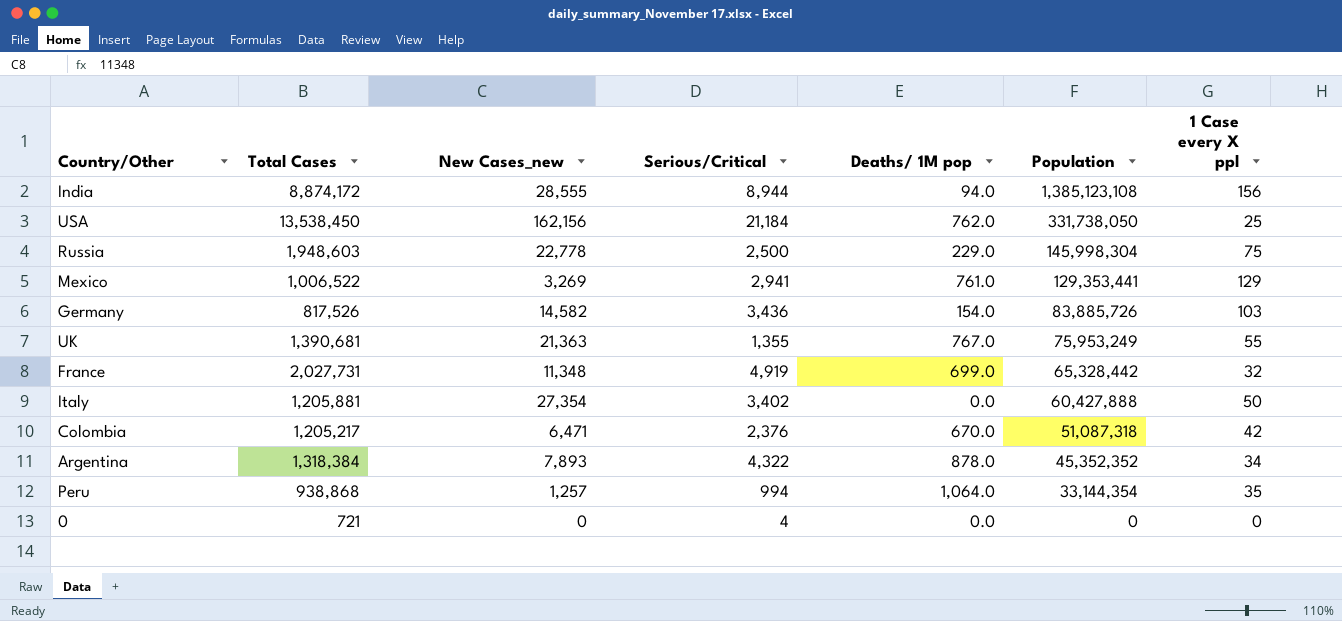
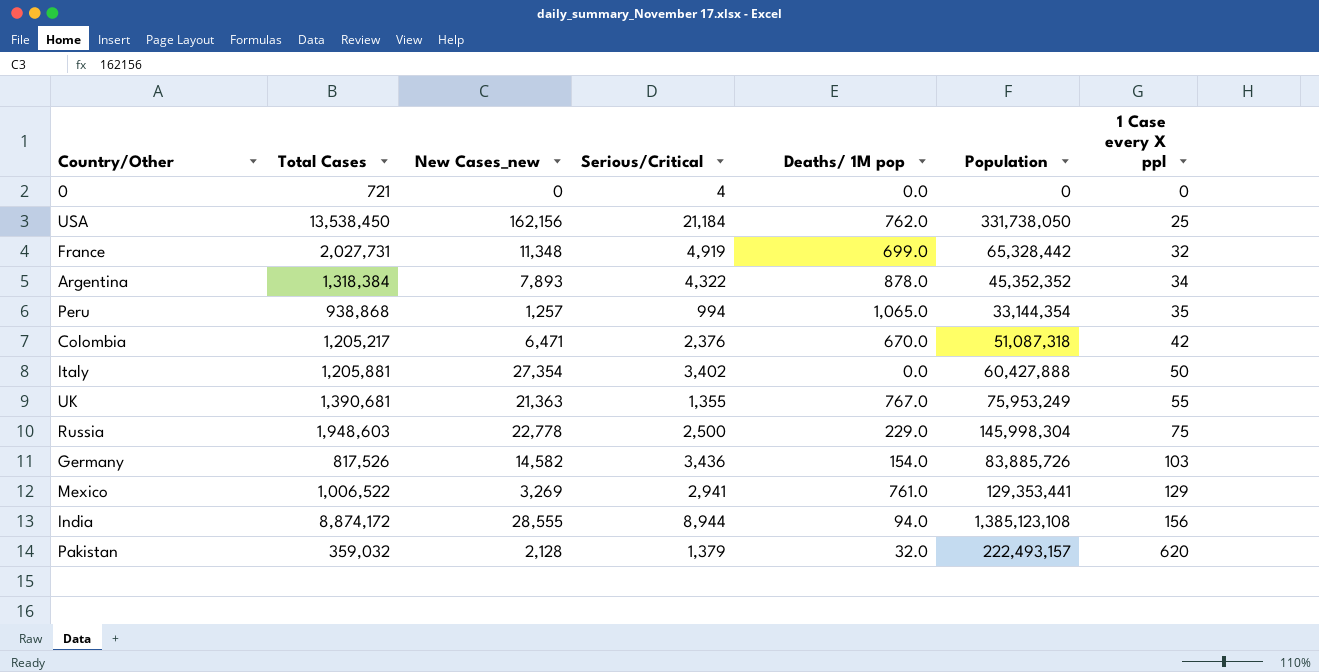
row order: Population descending -> 1 Case every X ppl ascending
Peru | Deaths/ 1M pop: 1,064.0 -> 1,065.0
row Pakistan: none -> 359,032 | 2,128 | 1,379 | 32.0 | 222,493,157 | 620

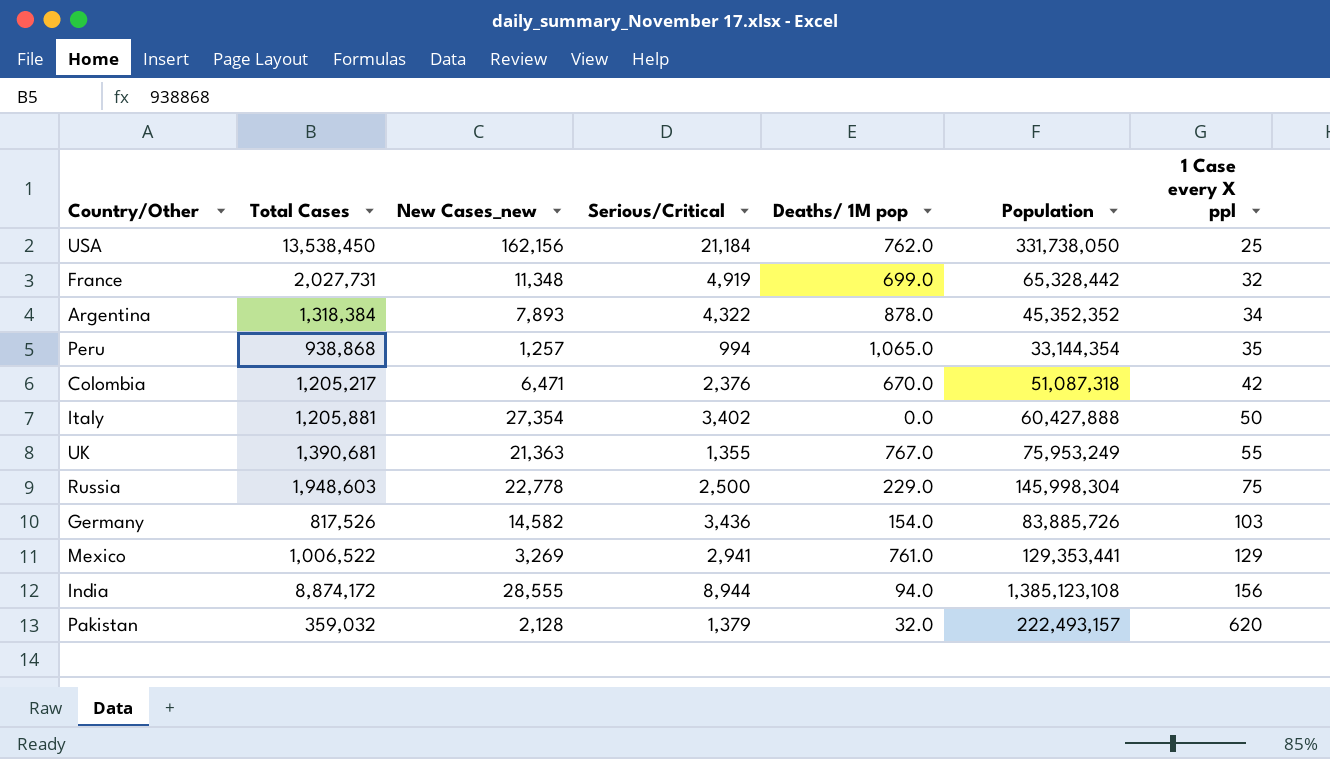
row 0: 721 | 0 | 4 | 0.0 | 0 | 0 -> none

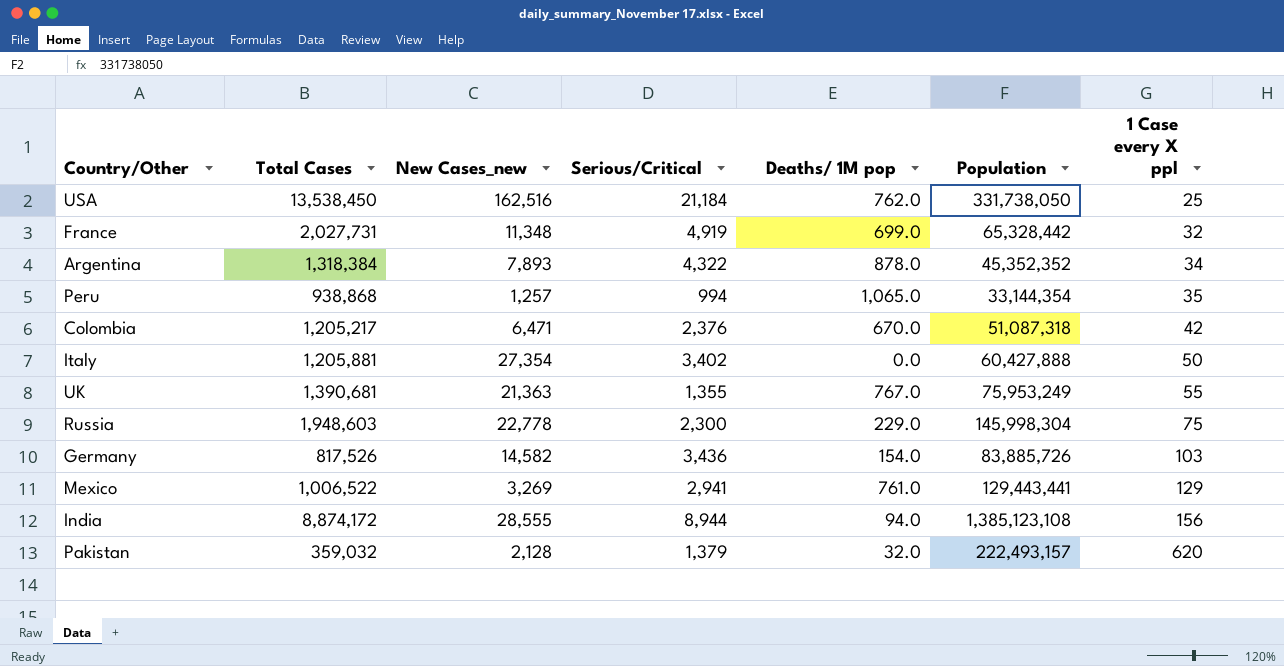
USA | New Cases_new: 162,156 -> 162,516
Russia | Serious/Critical: 2,500 -> 2,300
Mexico | Population: 129,353,441 -> 129,443,441

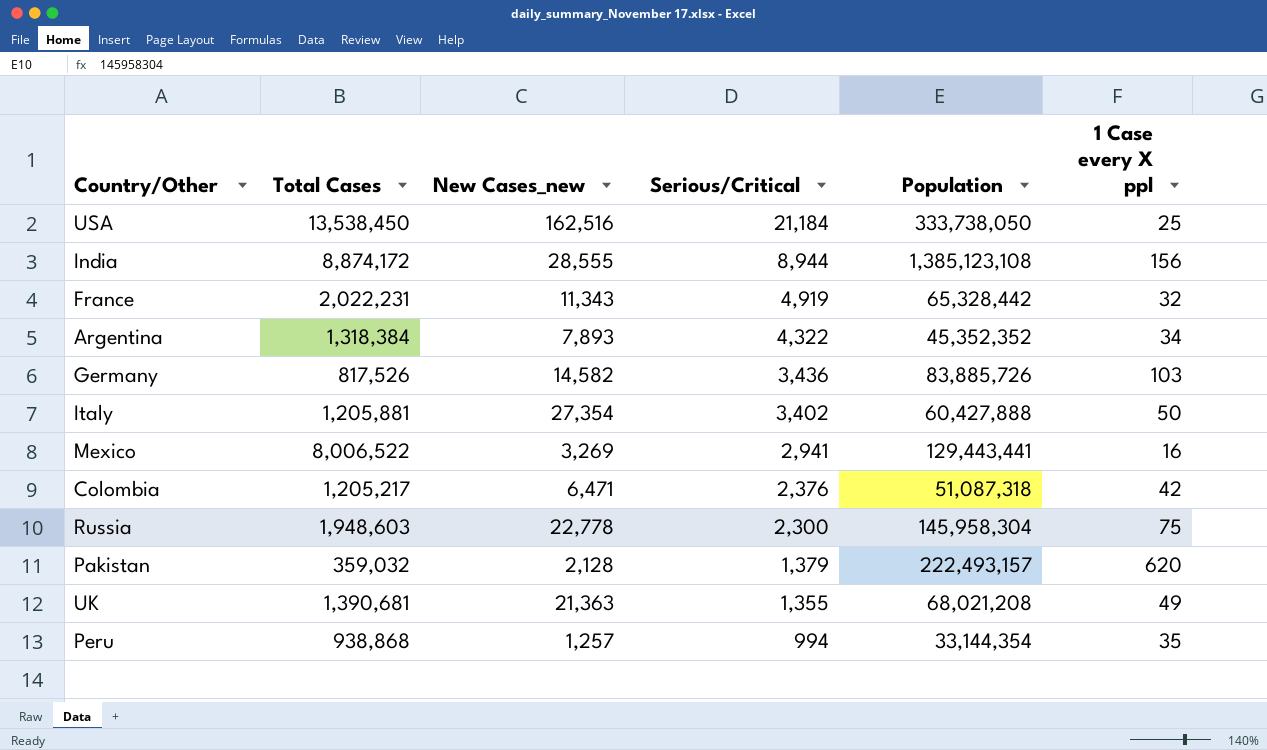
row order: 1 Case every X ppl ascending -> Serious/Critical descending
column Deaths/ 1M pop | position: 5 -> none
USA | Population: 331,738,050 -> 333,738,050
France | Total Cases: 2,027,731 -> 2,022,231
France | New Cases_new: 11,348 -> 11,343
Mexico | Total Cases: 1,006,522 -> 8,006,522
Mexico | 1 Case every X ppl: 129 -> 16
Russia | Population: 145,998,304 -> 145,958,304
UK | Population: 75,953,249 -> 68,021,208
UK | 1 Case every X ppl: 55 -> 49

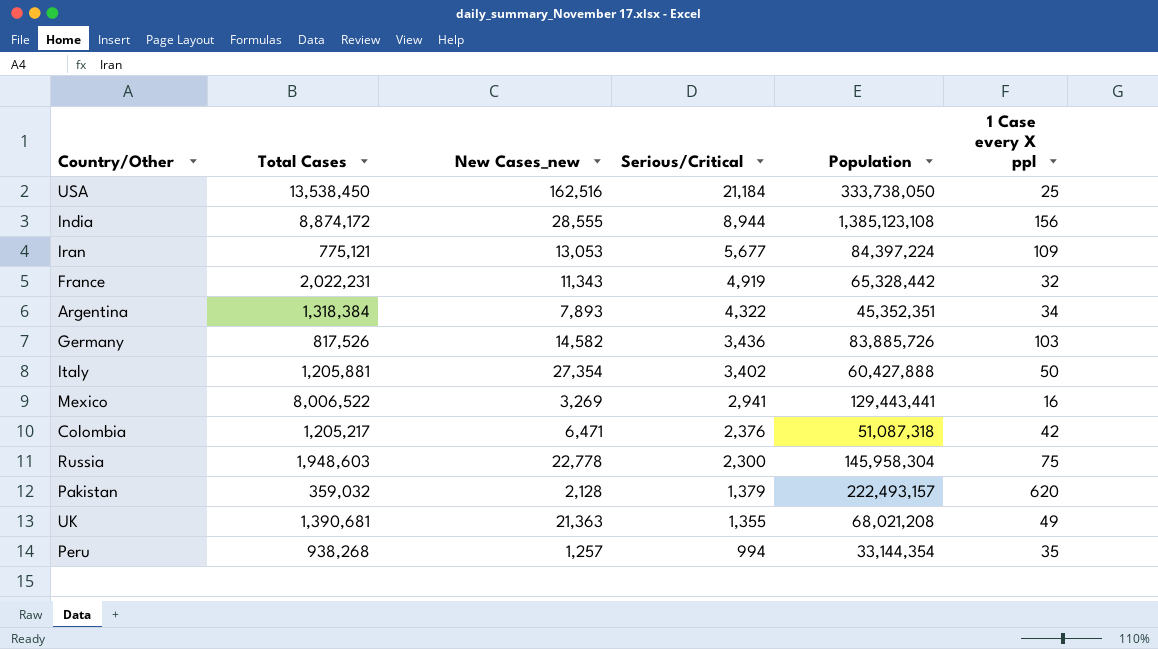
row Iran: none -> 775,121 | 13,053 | 5,677 | 84,397,224 | 109
Argentina | Population: 45,352,352 -> 45,352,351
Peru | Total Cases: 938,868 -> 938,268

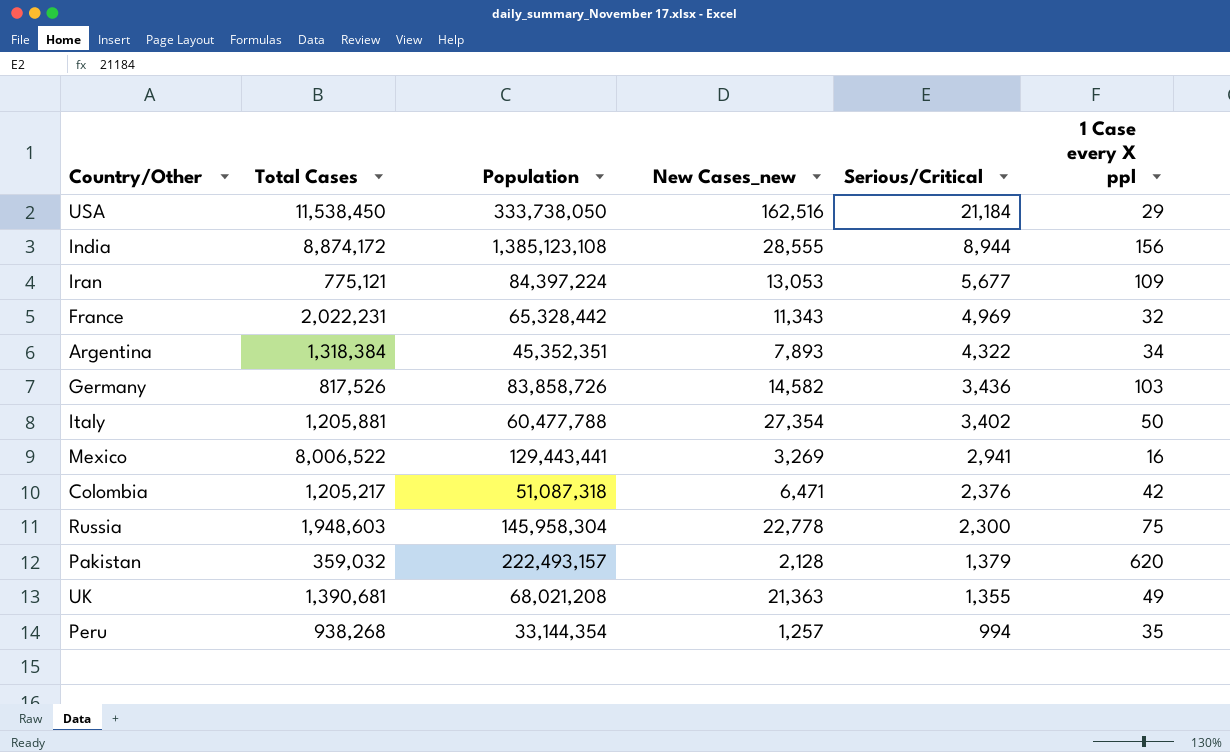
column Population | position: 5 -> 3
USA | Total Cases: 13,538,450 -> 11,538,450
USA | 1 Case every X ppl: 25 -> 29
France | Serious/Critical: 4,919 -> 4,969
Germany | Population: 83,885,726 -> 83,858,726
Italy | Population: 60,427,888 -> 60,477,788

